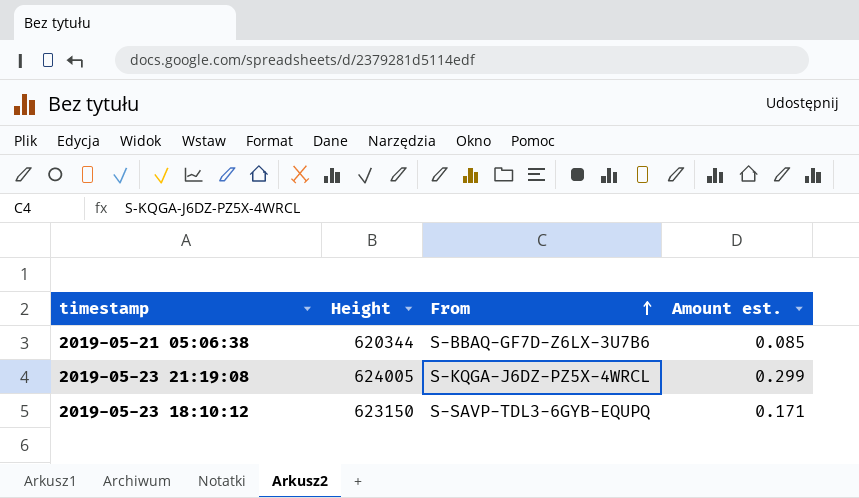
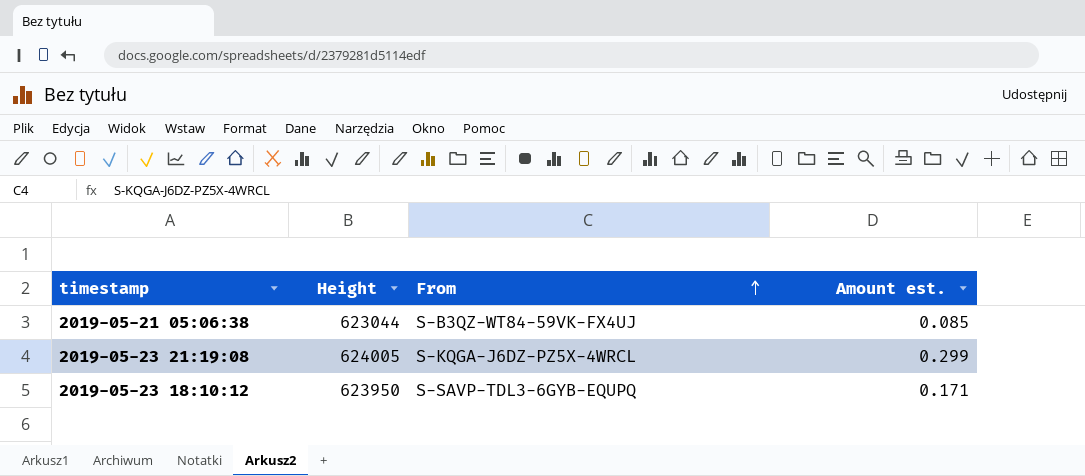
2019-05-21 05:06:38 | Height: 620344 -> 623044
2019-05-21 05:06:38 | From: S-BBAQ-GF7D-Z6LX-3U7B6 -> S-B3QZ-WT84-59VK-FX4UJ
2019-05-23 18:10:12 | Height: 623150 -> 623950

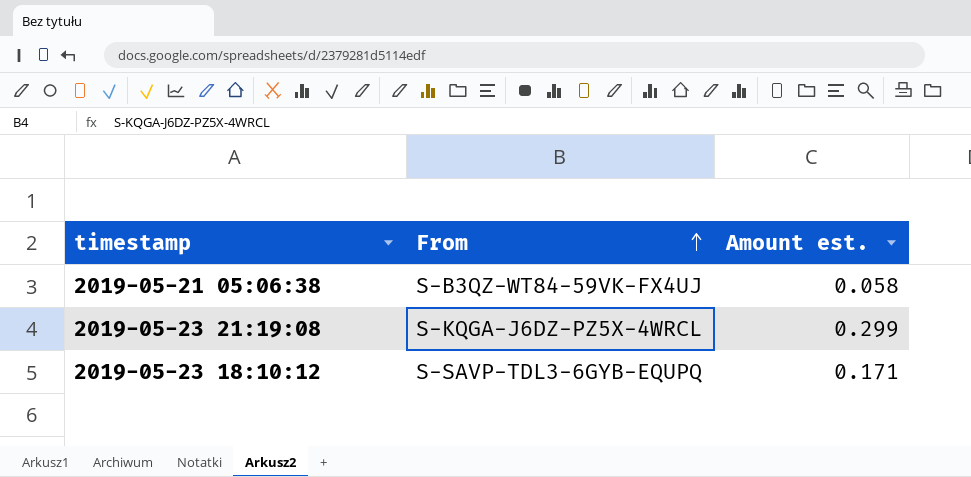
column Height | position: 2 -> none
2019-05-21 05:06:38 | Amount est.: 0.085 -> 0.058

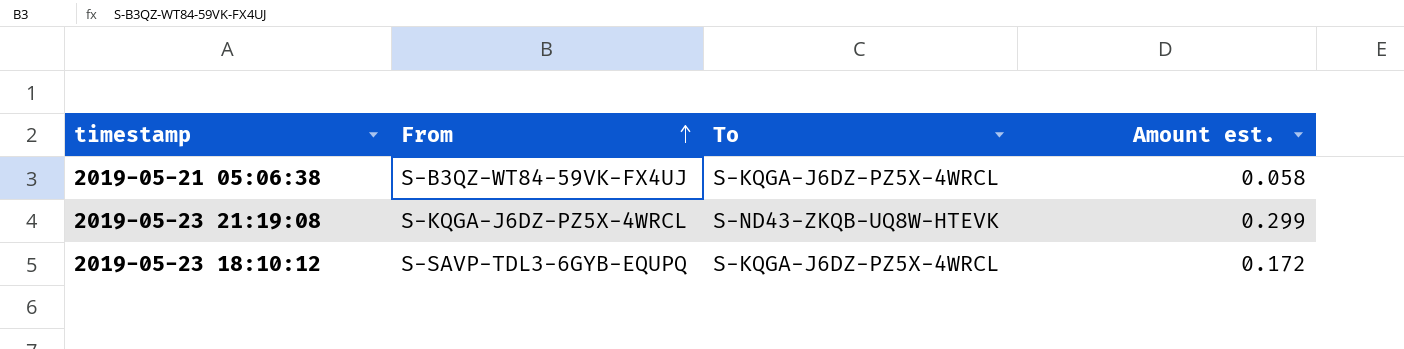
column To | position: none -> 3
2019-05-23 18:10:12 | Amount est.: 0.171 -> 0.172

